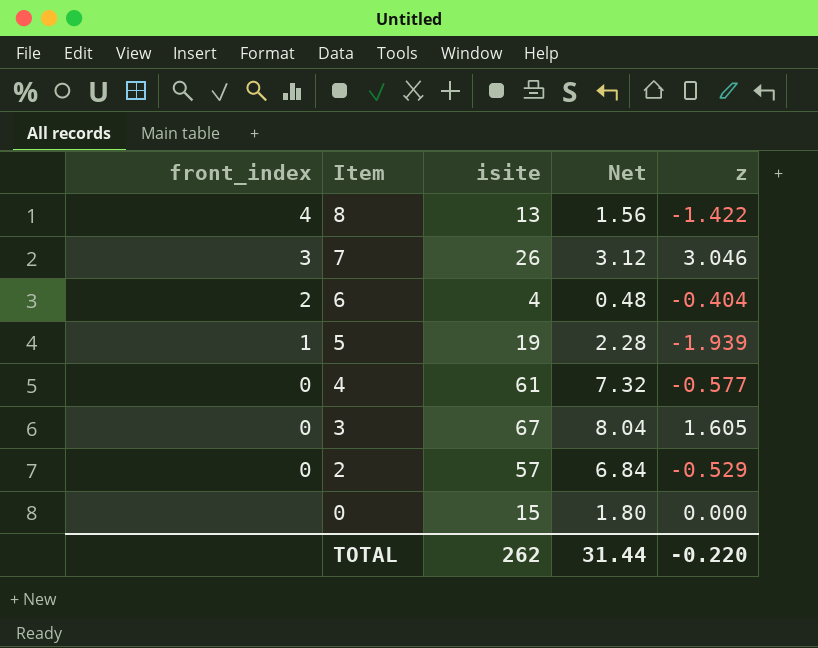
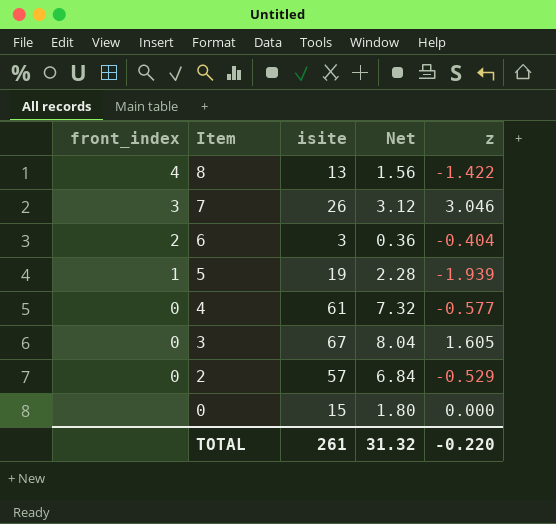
6 | isite: 4 -> 3
6 | Net: 0.48 -> 0.36
TOTAL | isite: 262 -> 261
TOTAL | Net: 31.44 -> 31.32

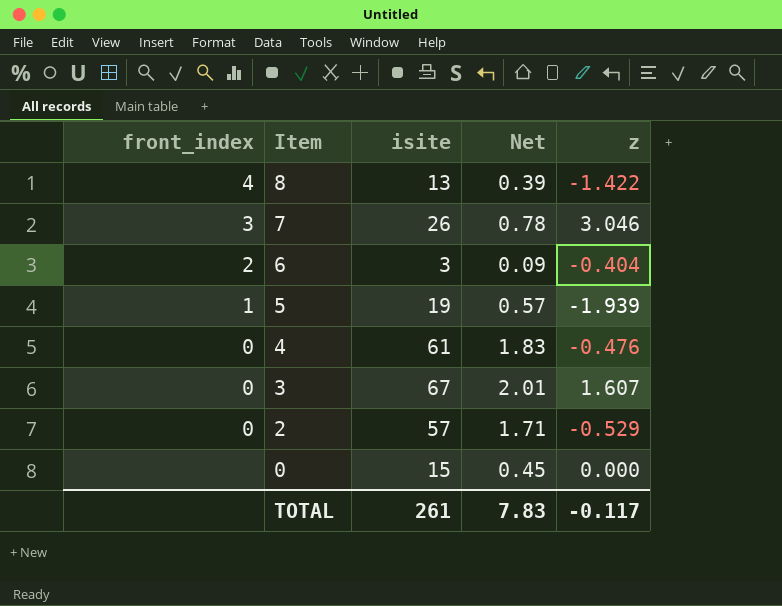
column Net | formula: [isite] * 0.12 -> [isite] * 0.03
4 | z: -0.577 -> -0.476
3 | z: 1.605 -> 1.607
TOTAL | Net: 31.32 -> 7.83
TOTAL | z: -0.220 -> -0.117

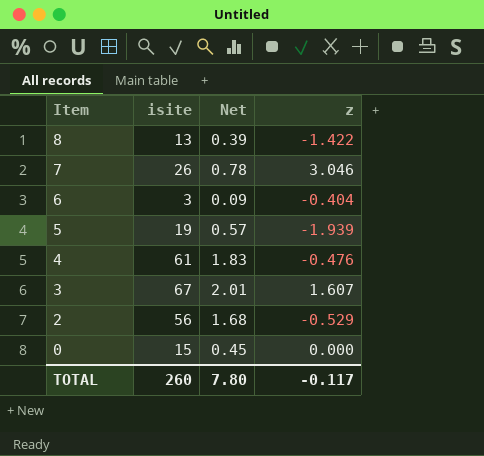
column front_index | position: 1 -> none
2 | isite: 57 -> 56
2 | Net: 1.71 -> 1.68
TOTAL | isite: 261 -> 260
TOTAL | Net: 7.83 -> 7.80

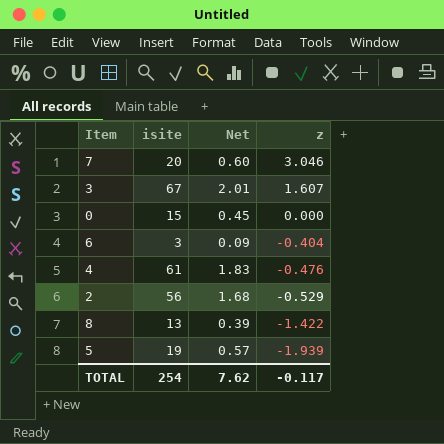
row order: Item descending -> z descending
7 | isite: 26 -> 20
7 | Net: 0.78 -> 0.60
TOTAL | isite: 260 -> 254
TOTAL | Net: 7.80 -> 7.62

